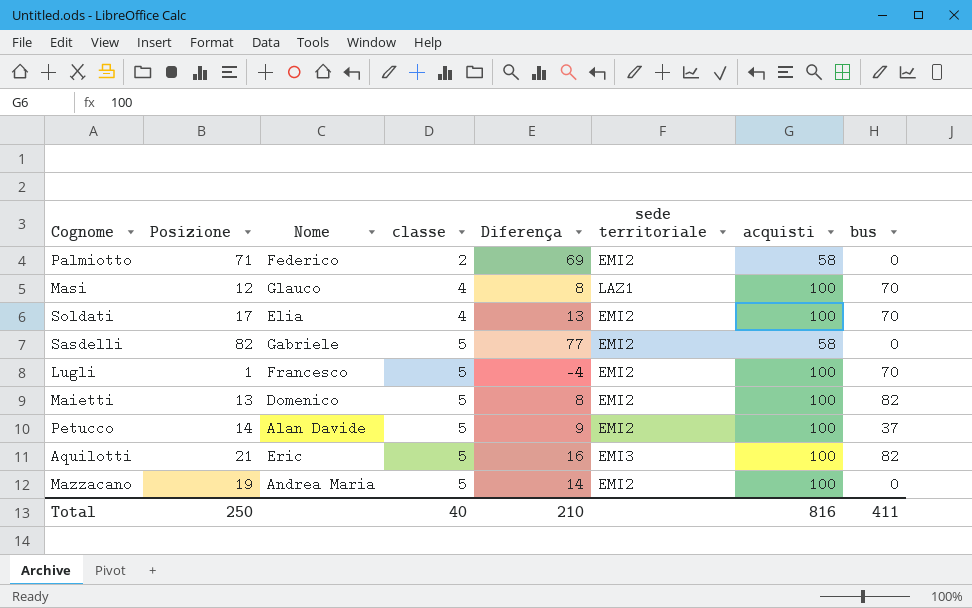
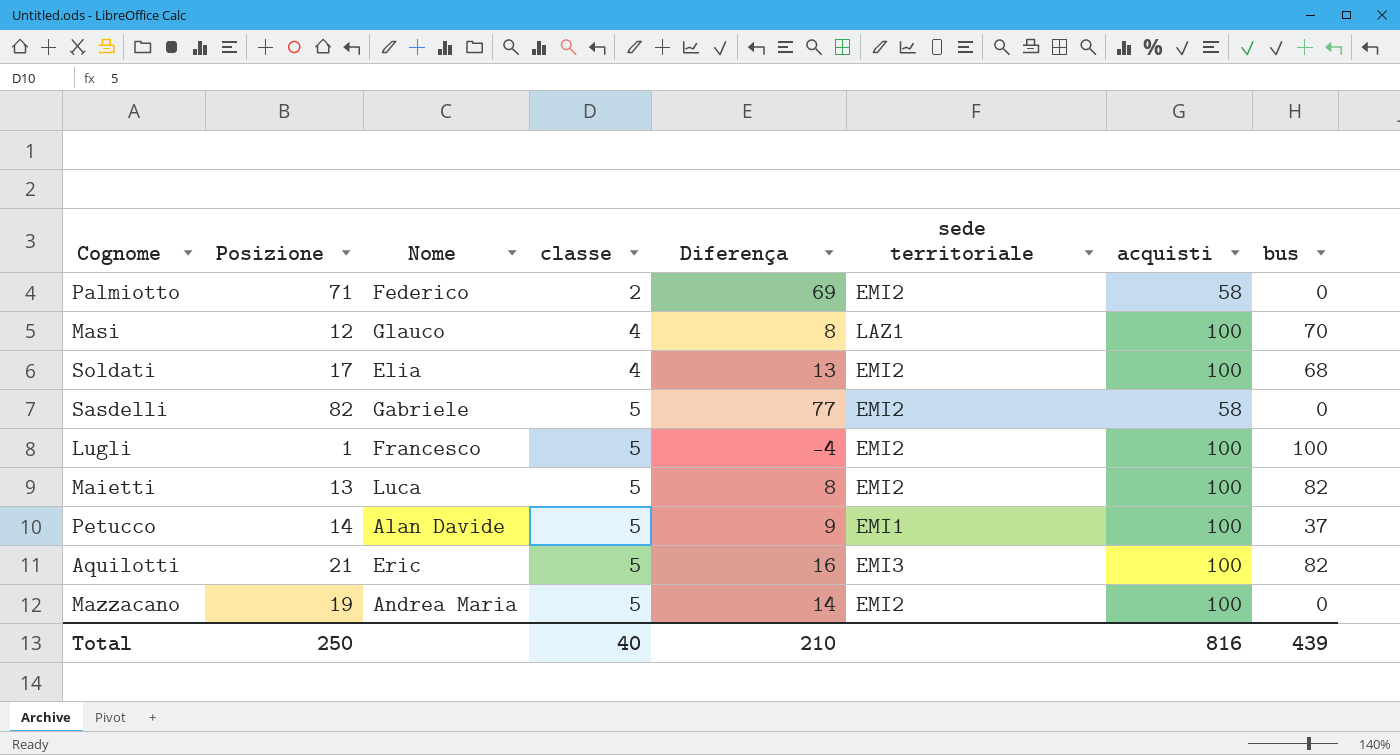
Soldati | bus: 70 -> 68
Lugli | bus: 70 -> 100
Maietti | Nome: Domenico -> Luca
Petucco | sede territoriale: EMI2 -> EMI1
Total | bus: 411 -> 439

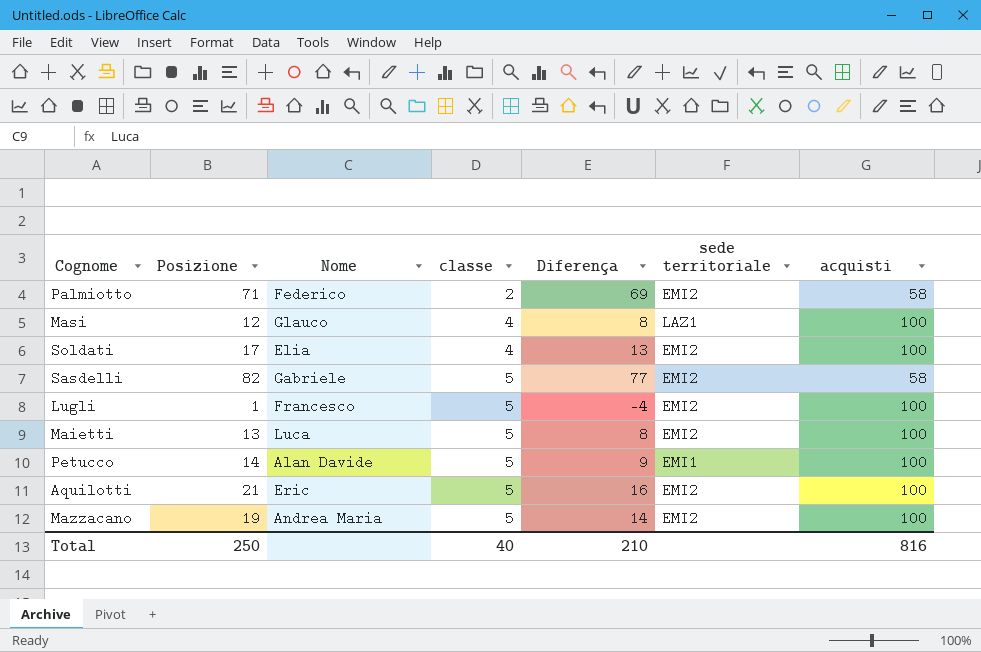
column bus | position: 8 -> none
Aquilotti | sede territoriale: EMI3 -> EMI2

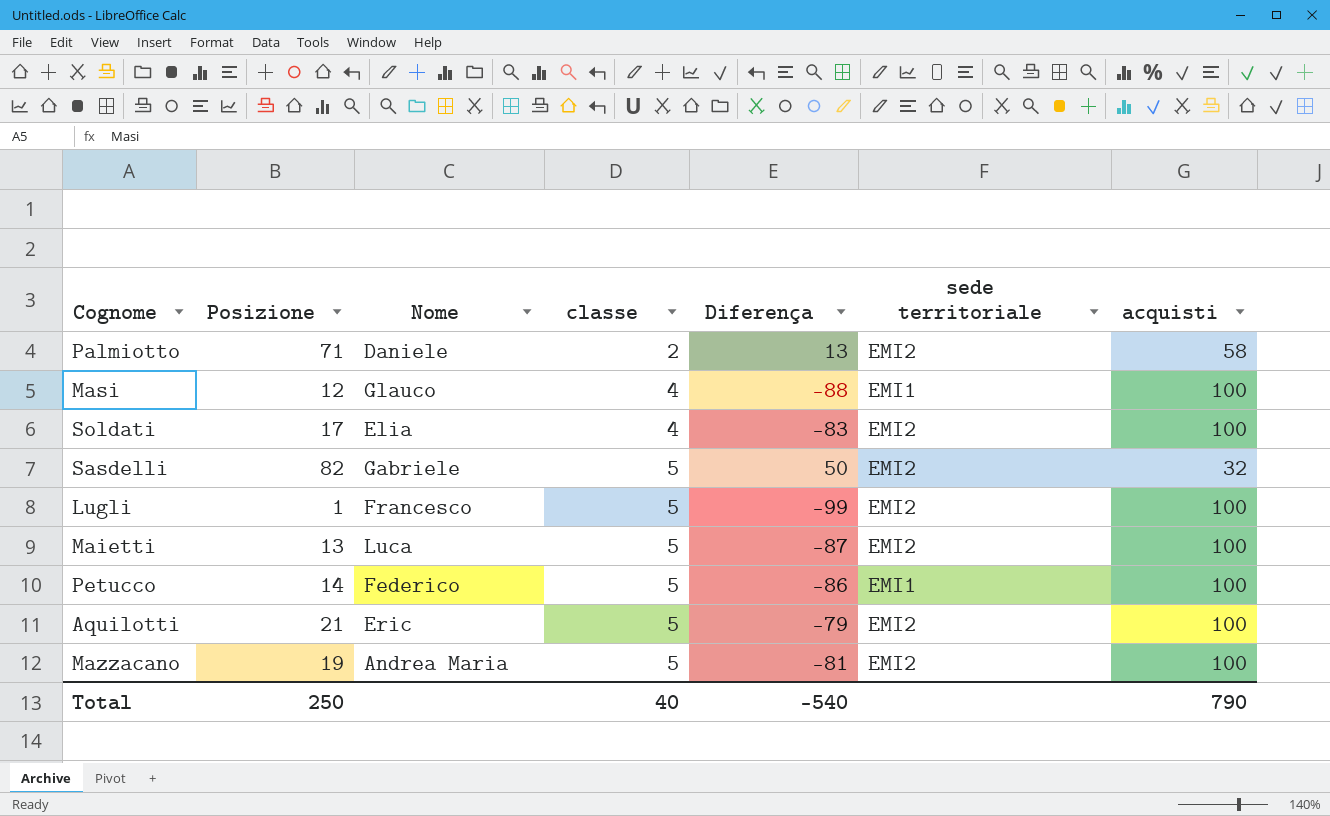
column Diferença | formula: [Posizione] - [classe] -> [Posizione] - [acquisti]
Palmiotto | Nome: Federico -> Daniele
Masi | sede territoriale: LAZ1 -> EMI1
Sasdelli | acquisti: 58 -> 32
Petucco | Nome: Alan Davide -> Federico
Total | Diferença: 210 -> -540
Total | acquisti: 816 -> 790

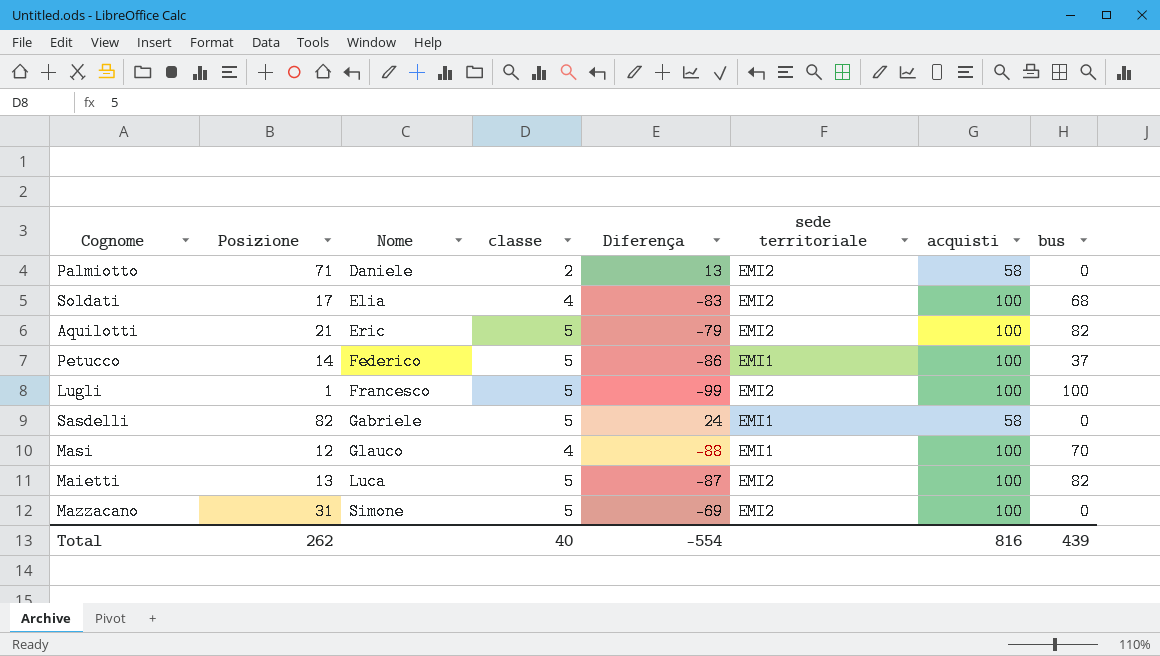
row order: classe ascending -> Nome ascending
column bus | position: none -> 8
Sasdelli | Diferença: 50 -> 24
Sasdelli | sede territoriale: EMI2 -> EMI1
Sasdelli | acquisti: 32 -> 58
Mazzacano | Posizione: 19 -> 31
Mazzacano | Nome: Andrea Maria -> Simone
Mazzacano | Diferença: -81 -> -69
Total | Posizione: 250 -> 262
Total | Diferença: -540 -> -554
Total | acquisti: 790 -> 816

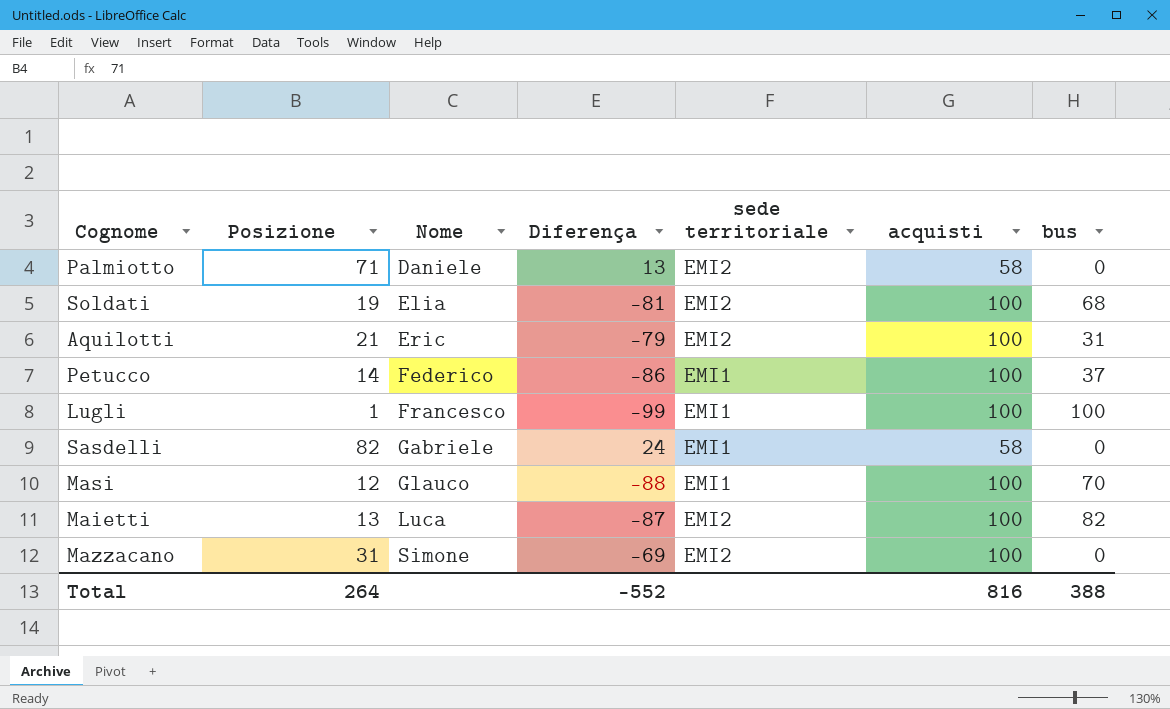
column classe | position: 4 -> none
Soldati | Posizione: 17 -> 19
Soldati | Diferença: -83 -> -81
Aquilotti | bus: 82 -> 31
Lugli | sede territoriale: EMI2 -> EMI1
Total | Posizione: 262 -> 264
Total | Diferença: -554 -> -552
Total | bus: 439 -> 388

